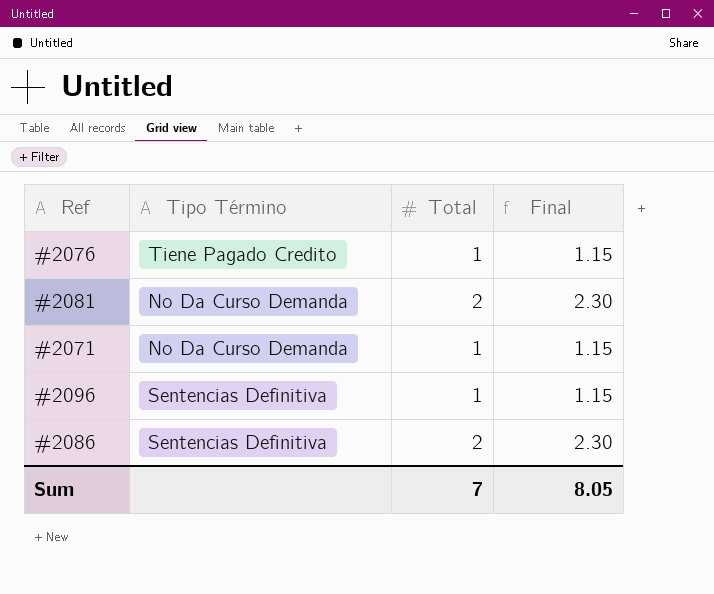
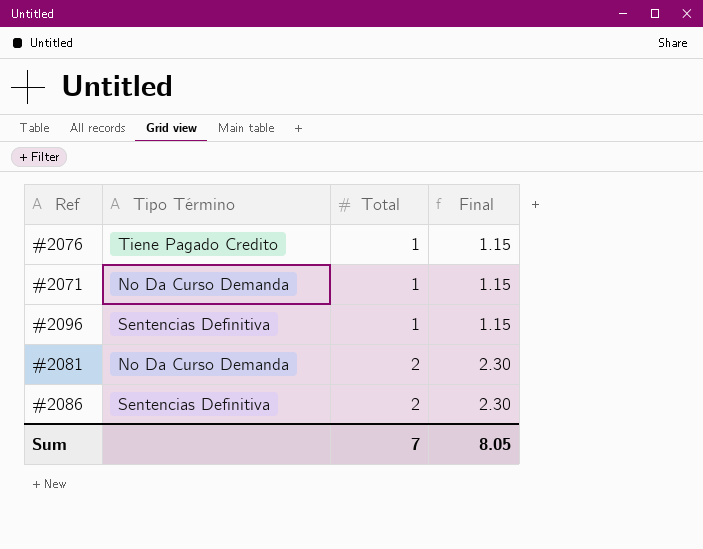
row order: none -> Total ascending

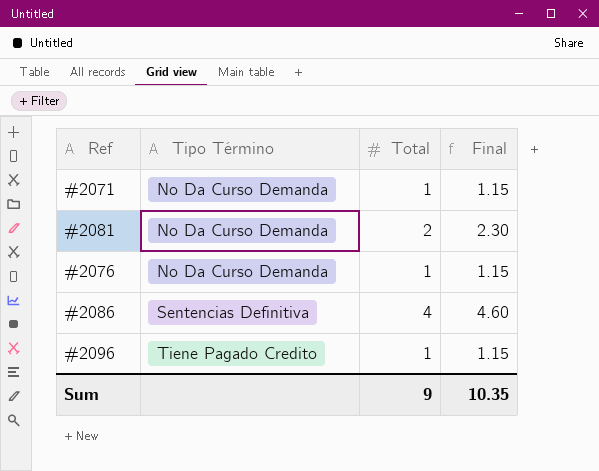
row order: Total ascending -> Tipo Término ascending
#2076 | Tipo Término: Tiene Pagado Credito -> No Da Curso Demanda
#2086 | Total: 2 -> 4
#2086 | Final: 2.30 -> 4.60
#2096 | Tipo Término: Sentencias Definitiva -> Tiene Pagado Credito
Sum | Total: 7 -> 9
Sum | Final: 8.05 -> 10.35

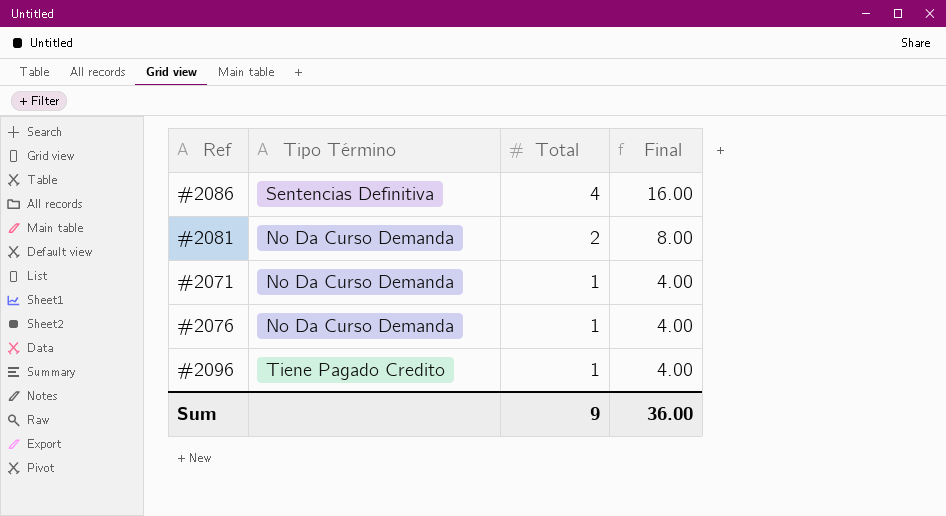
row order: Tipo Término ascending -> Total descending
column Final | formula: [Total] * 1.15 -> [Total] * 4
Sum | Final: 10.35 -> 36.00

